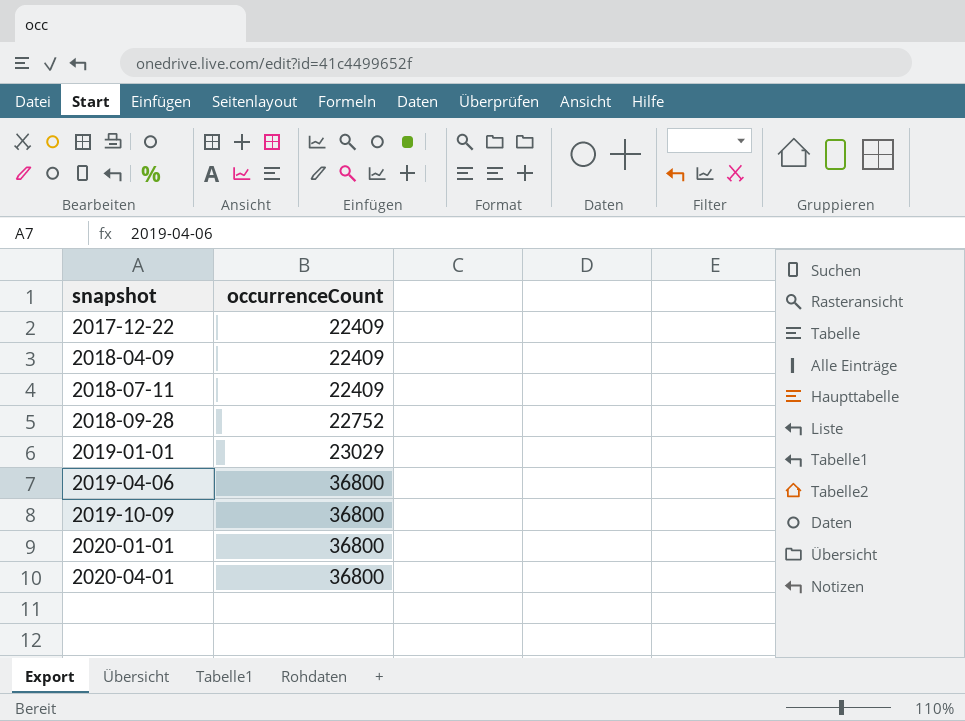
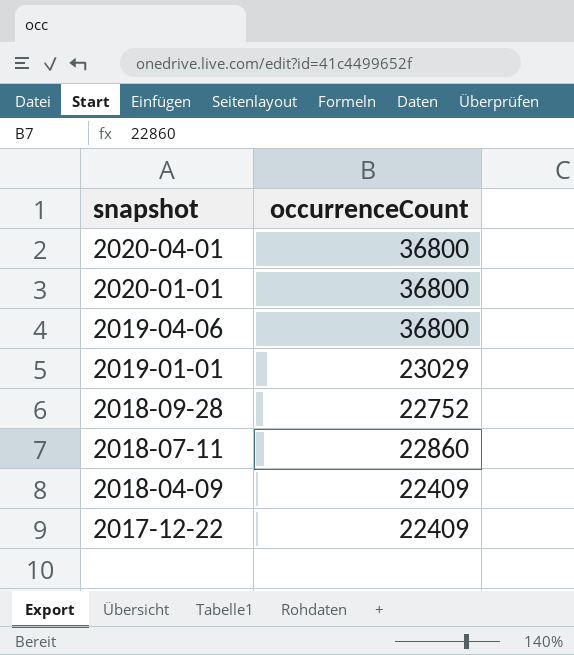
row order: snapshot ascending -> snapshot descending
row 2019-10-09: 36800 -> none
2018-07-11 | occurrenceCount: 22409 -> 22860

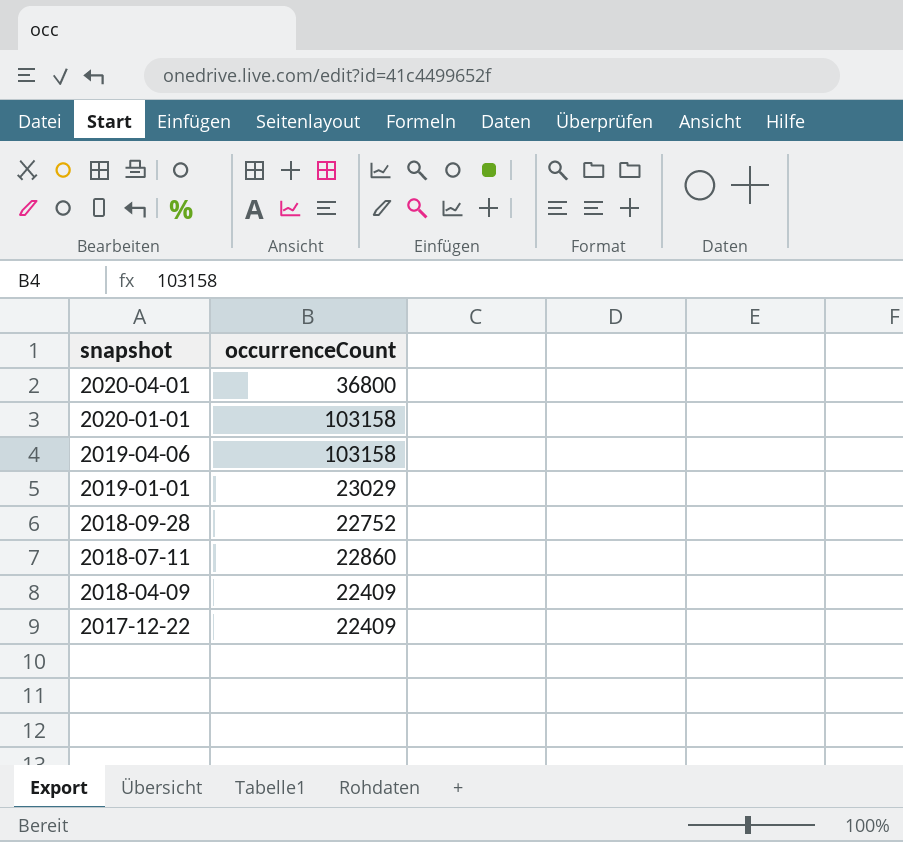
2020-01-01 | occurrenceCount: 36800 -> 103158
2019-04-06 | occurrenceCount: 36800 -> 103158

